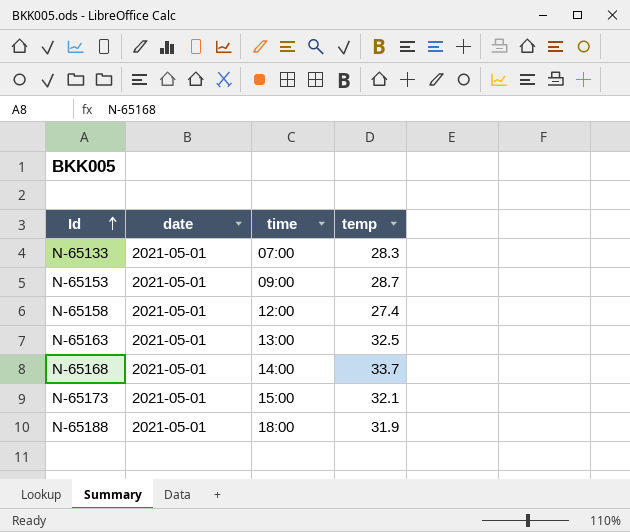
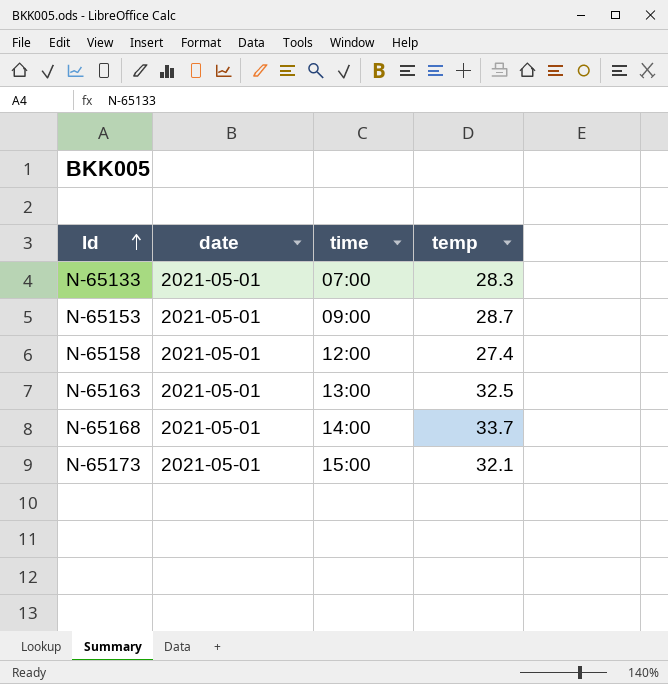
row N-65188: 2021-05-01 | 18:00 | 31.9 -> none

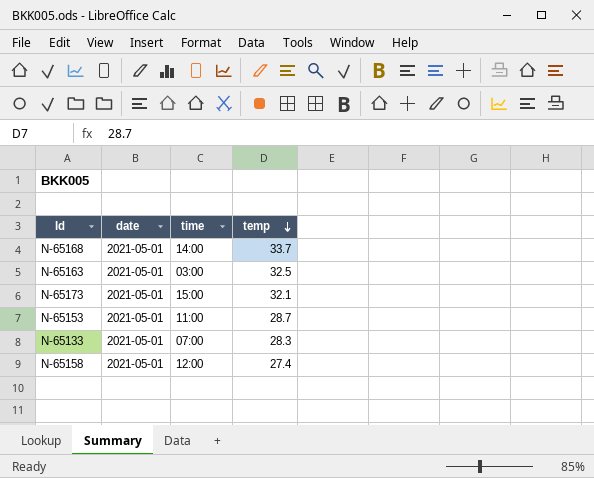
row order: Id ascending -> temp descending
N-65163 | time: 13:00 -> 03:00
N-65153 | time: 09:00 -> 11:00

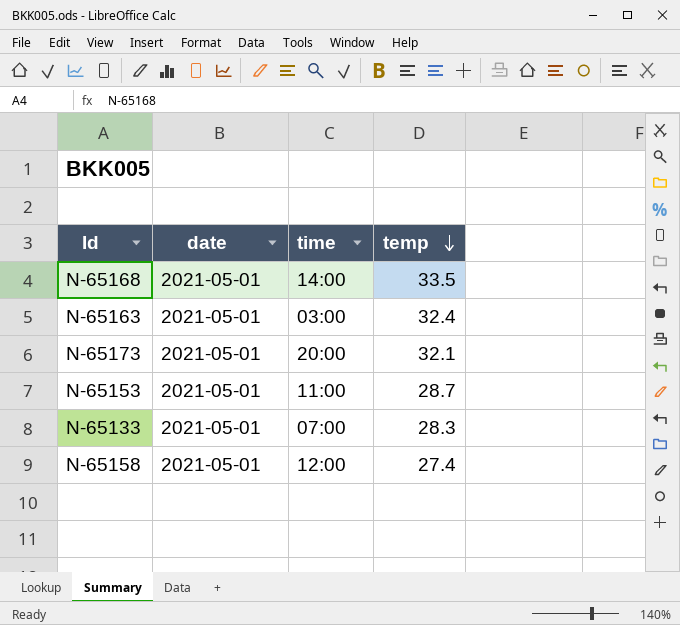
N-65168 | temp: 33.7 -> 33.5
N-65163 | temp: 32.5 -> 32.4
N-65173 | time: 15:00 -> 20:00

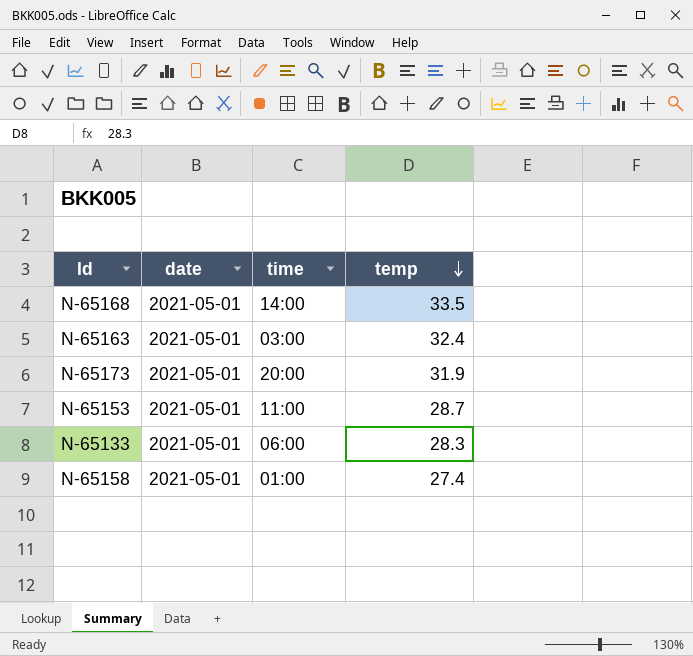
N-65173 | temp: 32.1 -> 31.9
N-65133 | time: 07:00 -> 06:00
N-65158 | time: 12:00 -> 01:00

